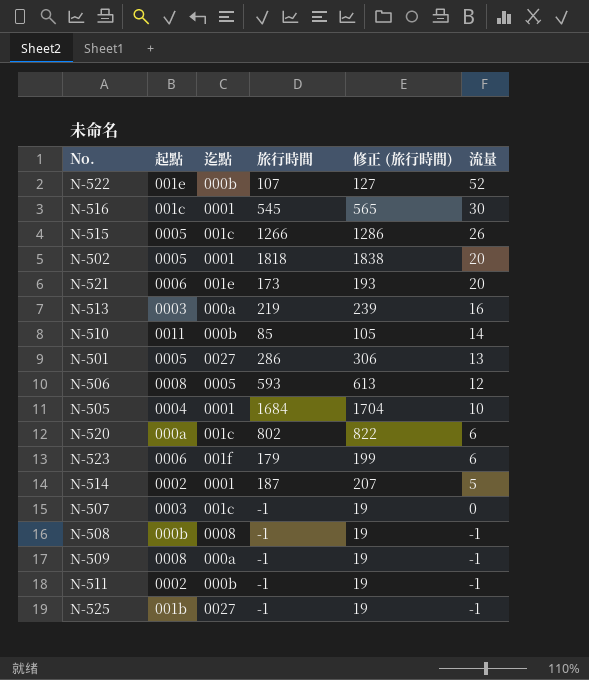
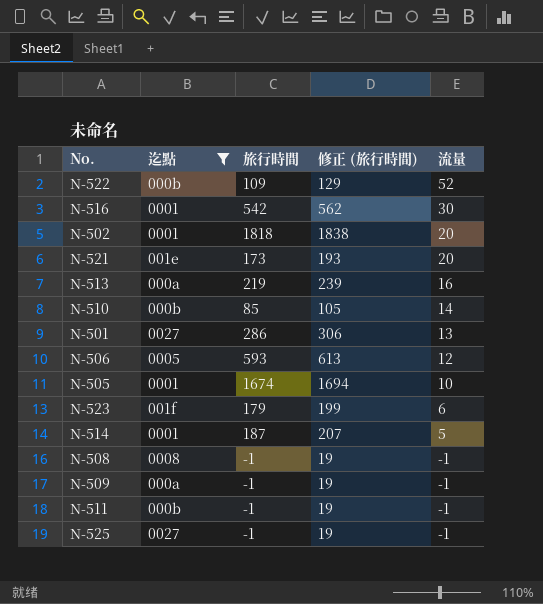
filter: none -> 迄點 != 001c
column 起點 | position: 2 -> none
N-522 | 旅行時間: 107 -> 109
N-522 | 修正 (旅行時間): 127 -> 129
N-516 | 旅行時間: 545 -> 542
N-516 | 修正 (旅行時間): 565 -> 562
N-505 | 旅行時間: 1684 -> 1674
N-505 | 修正 (旅行時間): 1704 -> 1694

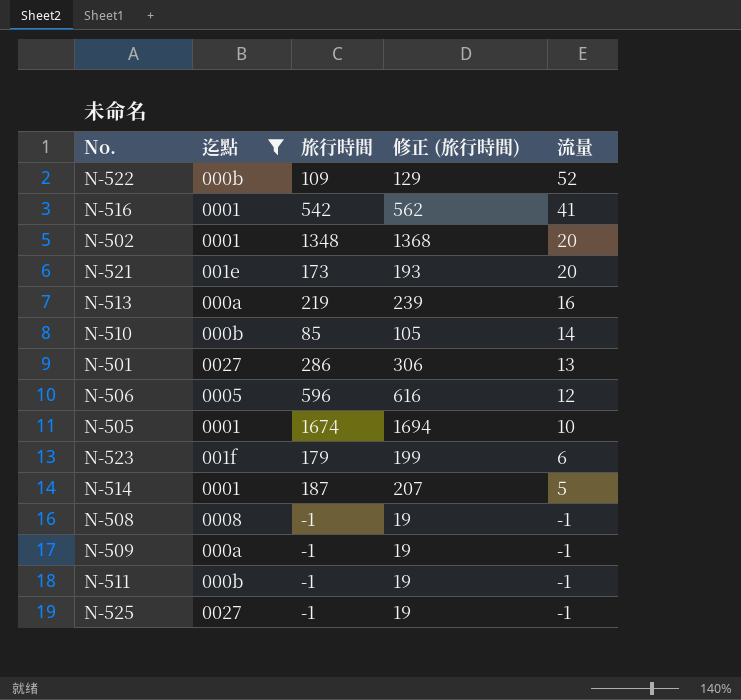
N-516 | 流量: 30 -> 41
N-502 | 旅行時間: 1818 -> 1348
N-502 | 修正 (旅行時間): 1838 -> 1368
N-506 | 旅行時間: 593 -> 596
N-506 | 修正 (旅行時間): 613 -> 616

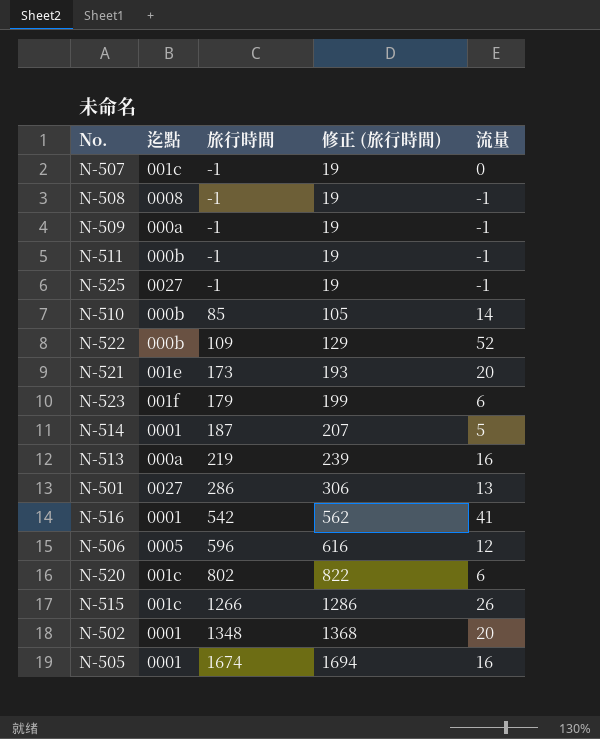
filter: 迄點 != 001c -> none
row order: 流量 descending -> 旅行時間 ascending
N-505 | 流量: 10 -> 16

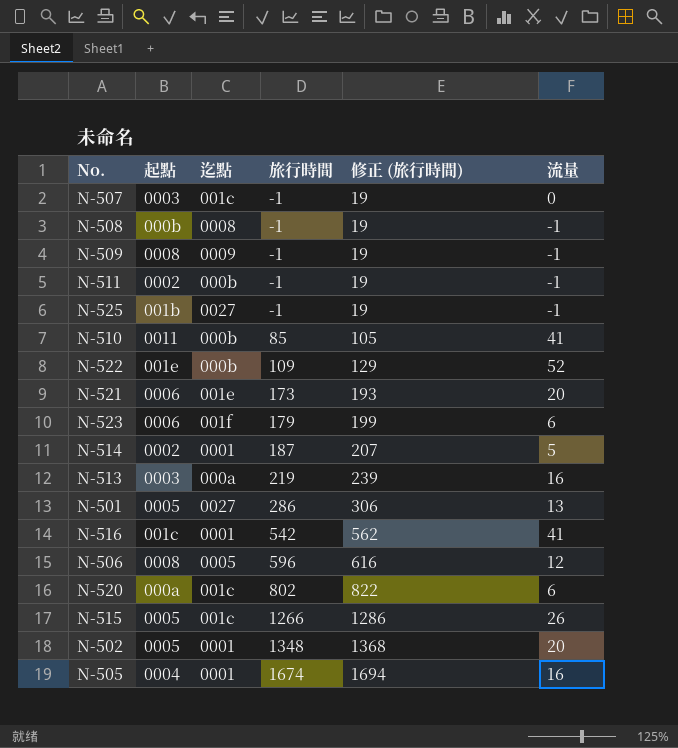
column 起點 | position: none -> 2
N-509 | 迄點: 000a -> 0009
N-510 | 流量: 14 -> 41

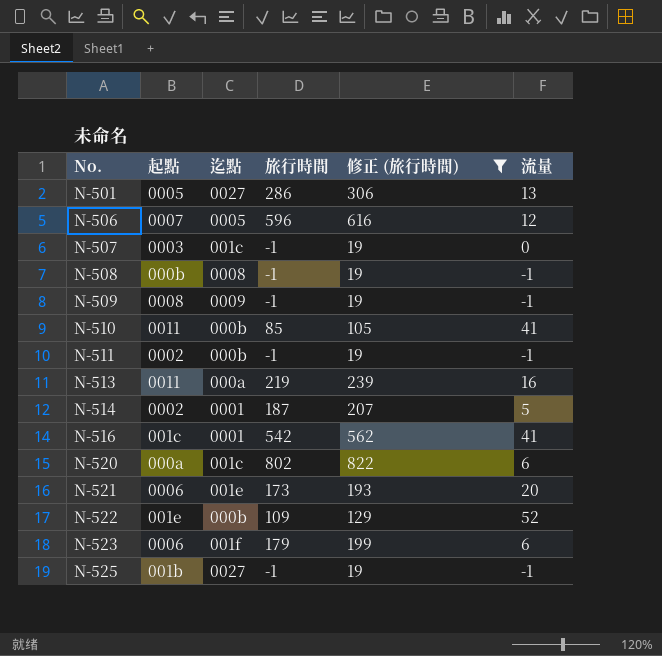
filter: none -> 修正 (旅行時間) <= 822
row order: 旅行時間 ascending -> No. ascending
N-506 | 起點: 0008 -> 0007
N-513 | 起點: 0003 -> 0011

